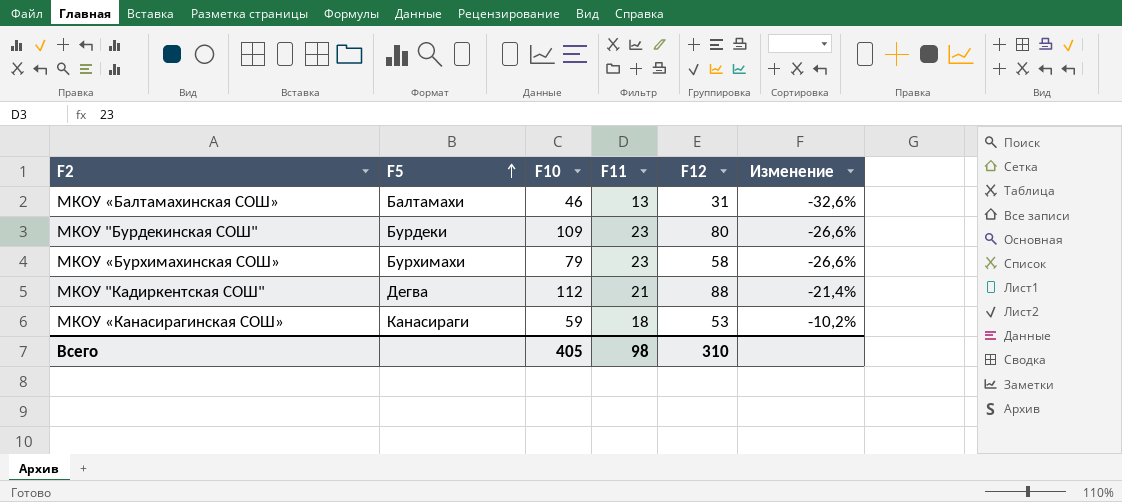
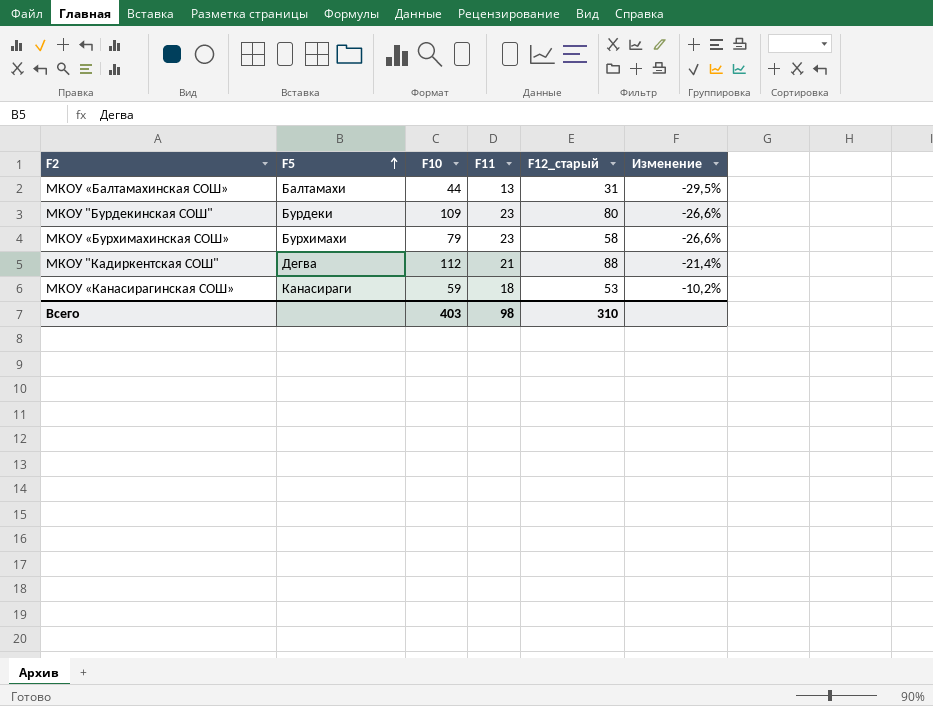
column name: F12 -> F12_старый
МКОУ «Балтамахинская СОШ» | F10: 46 -> 44
МКОУ «Балтамахинская СОШ» | Изменение: -32,6% -> -29,5%
Всего | F10: 405 -> 403

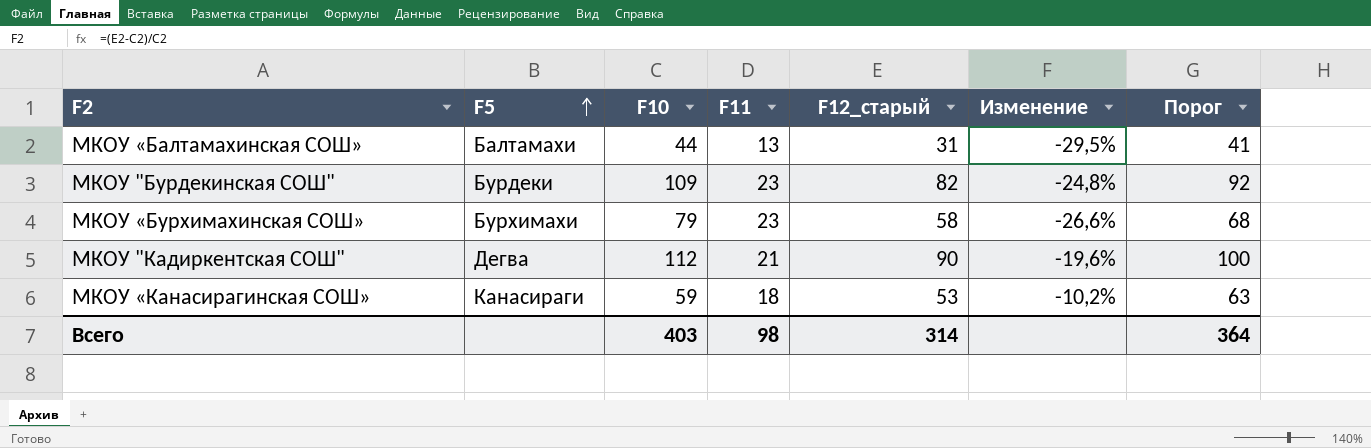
column Порог | formula: none -> [F12_старый] + 10
МКОУ "Бурдекинская СОШ" | F12_старый: 80 -> 82
МКОУ "Бурдекинская СОШ" | Изменение: -26,6% -> -24,8%
МКОУ "Кадиркентская СОШ" | F12_старый: 88 -> 90
МКОУ "Кадиркентская СОШ" | Изменение: -21,4% -> -19,6%
Всего | F12_старый: 310 -> 314

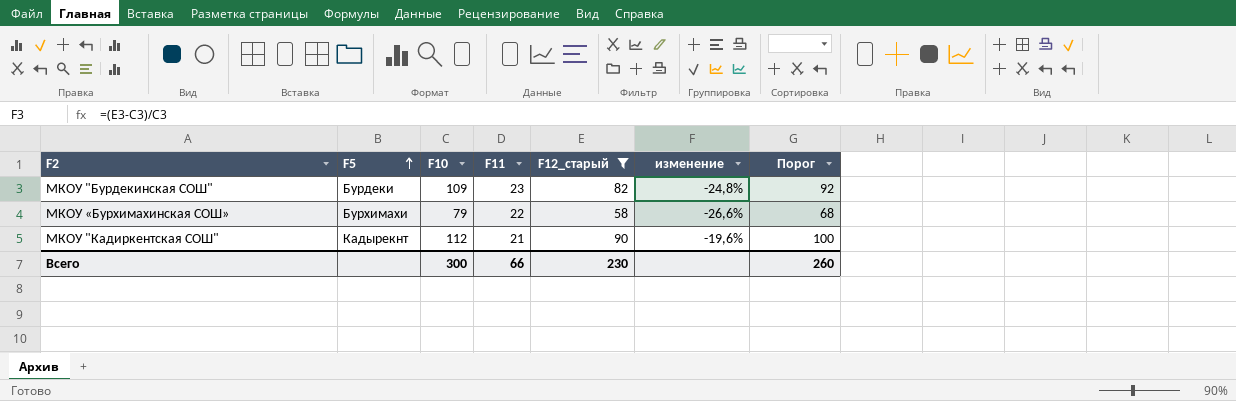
filter: none -> F12_старый >= 58
column name: Изменение -> изменение
МКОУ «Бурхимахинская СОШ» | F11: 23 -> 22
МКОУ "Кадиркентская СОШ" | F5: Дегва -> Кадырекнт
Всего | F10: 403 -> 300
Всего | F11: 98 -> 66
Всего | F12_старый: 314 -> 230
Всего | Порог: 364 -> 260

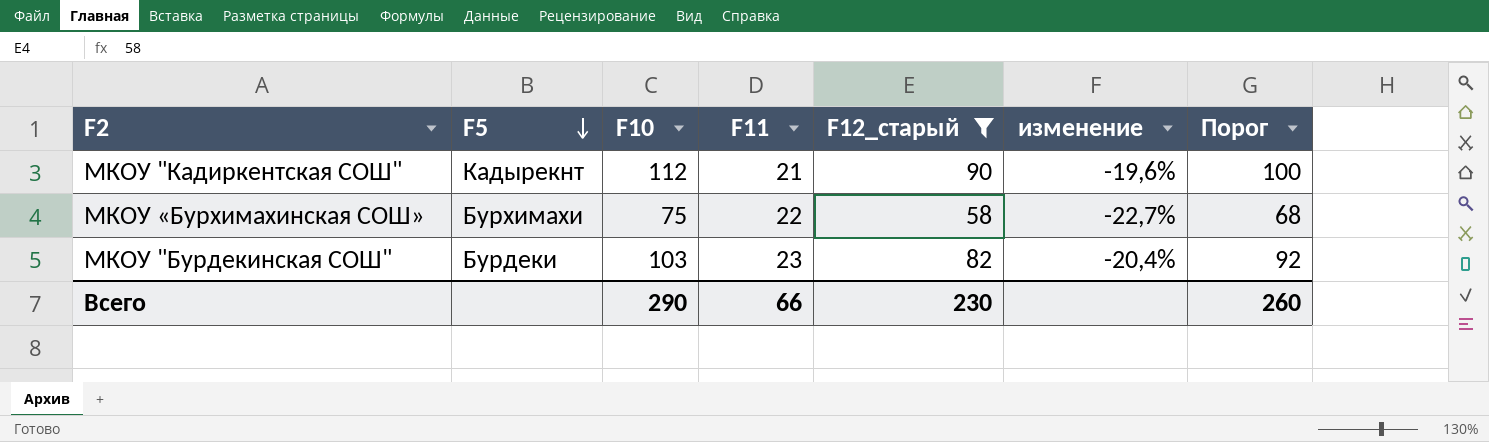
row order: F5 ascending -> F5 descending
МКОУ «Бурхимахинская СОШ» | F10: 79 -> 75
МКОУ «Бурхимахинская СОШ» | изменение: -26,6% -> -22,7%
МКОУ "Бурдекинская СОШ" | F10: 109 -> 103
МКОУ "Бурдекинская СОШ" | изменение: -24,8% -> -20,4%
Всего | F10: 300 -> 290

